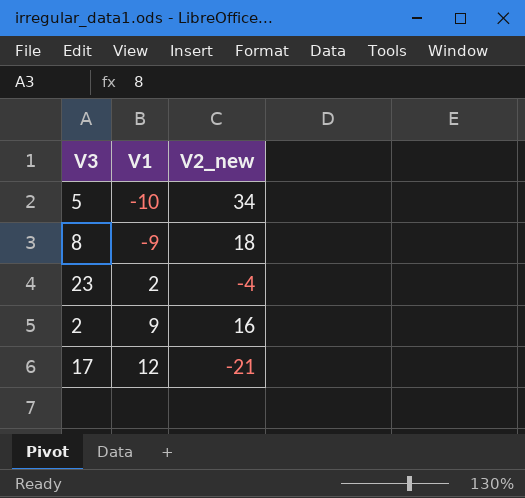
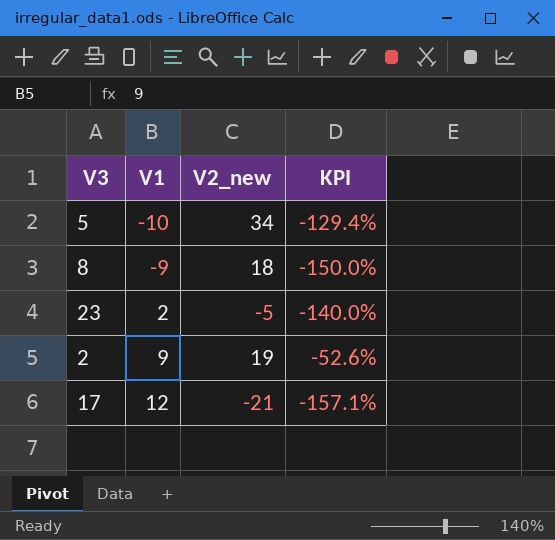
column KPI | formula: none -> ([V1] - [V2_new]) / [V2_new]
23 | V2_new: -4 -> -5
2 | V2_new: 16 -> 19

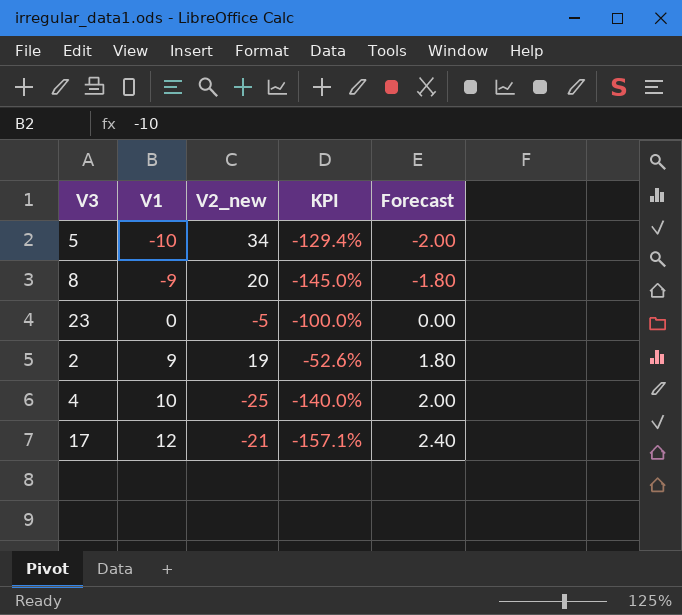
column Forecast | formula: none -> [V1] * 0.2
8 | V2_new: 18 -> 20
8 | KPI: -150.0% -> -145.0%
23 | V1: 2 -> 0
23 | KPI: -140.0% -> -100.0%
row 4: none -> 10 | -25 | -140.0% | 2.00

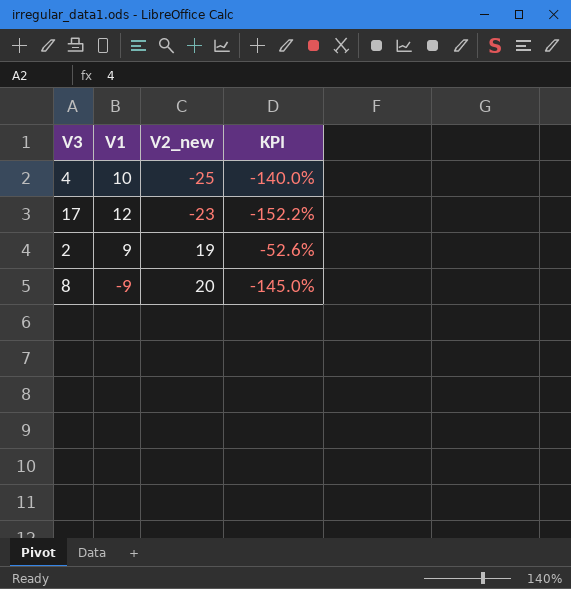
row order: V1 ascending -> V2_new ascending
column Forecast | formula: [V1] * 0.2 -> none
row 5: -10 | 34 | -129.4% | -2.00 -> none
row 23: 0 | -5 | -100.0% | 0.00 -> none
17 | V2_new: -21 -> -23
17 | KPI: -157.1% -> -152.2%

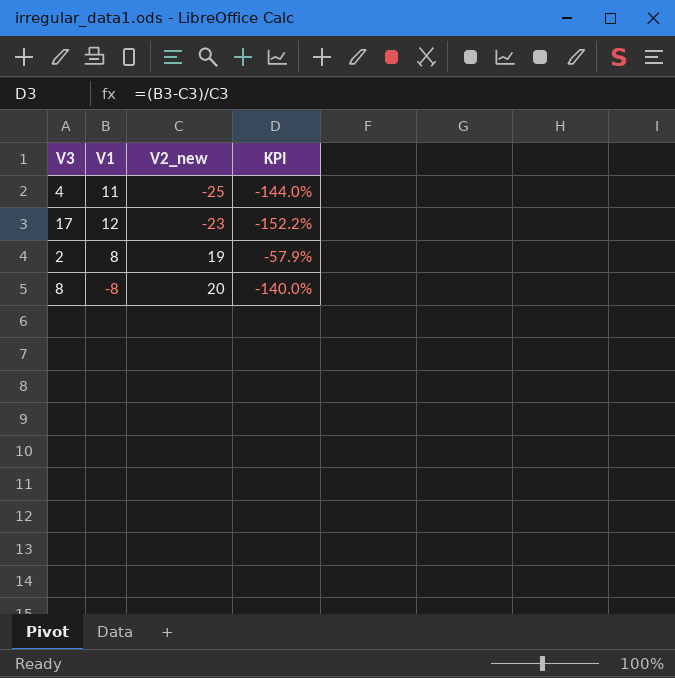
4 | V1: 10 -> 11
4 | KPI: -140.0% -> -144.0%
2 | V1: 9 -> 8
2 | KPI: -52.6% -> -57.9%
8 | V1: -9 -> -8
8 | KPI: -145.0% -> -140.0%

